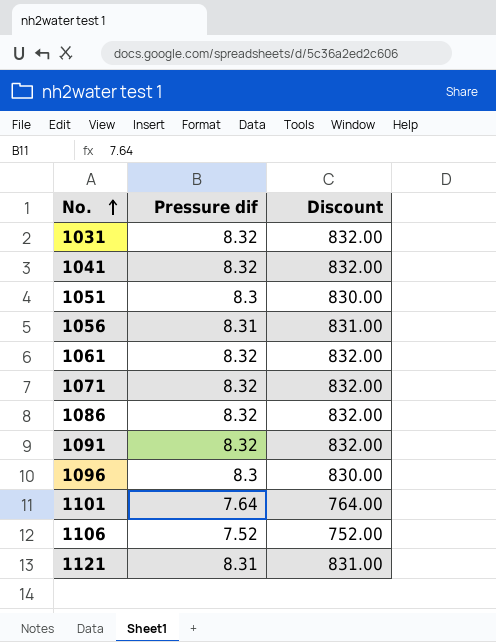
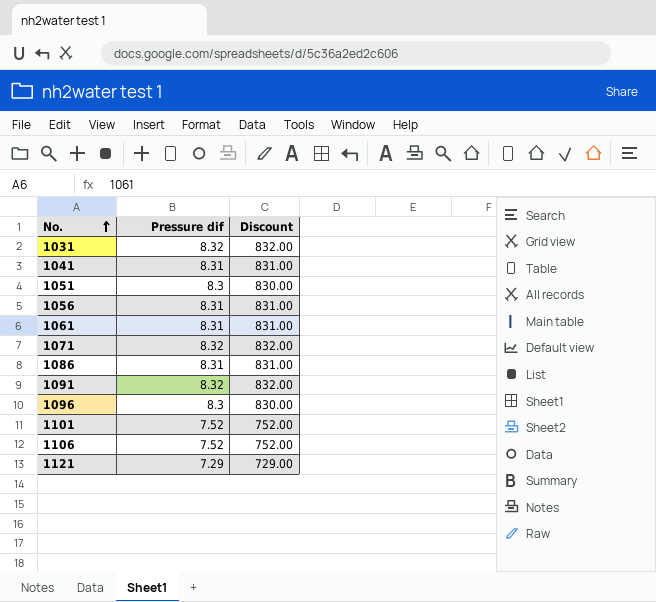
1041 | Pressure dif: 8.32 -> 8.31
1041 | Discount: 832.00 -> 831.00
1061 | Pressure dif: 8.32 -> 8.31
1061 | Discount: 832.00 -> 831.00
1086 | Pressure dif: 8.32 -> 8.31
1086 | Discount: 832.00 -> 831.00
1101 | Pressure dif: 7.64 -> 7.52
1101 | Discount: 764.00 -> 752.00
1121 | Pressure dif: 8.31 -> 7.29
1121 | Discount: 831.00 -> 729.00

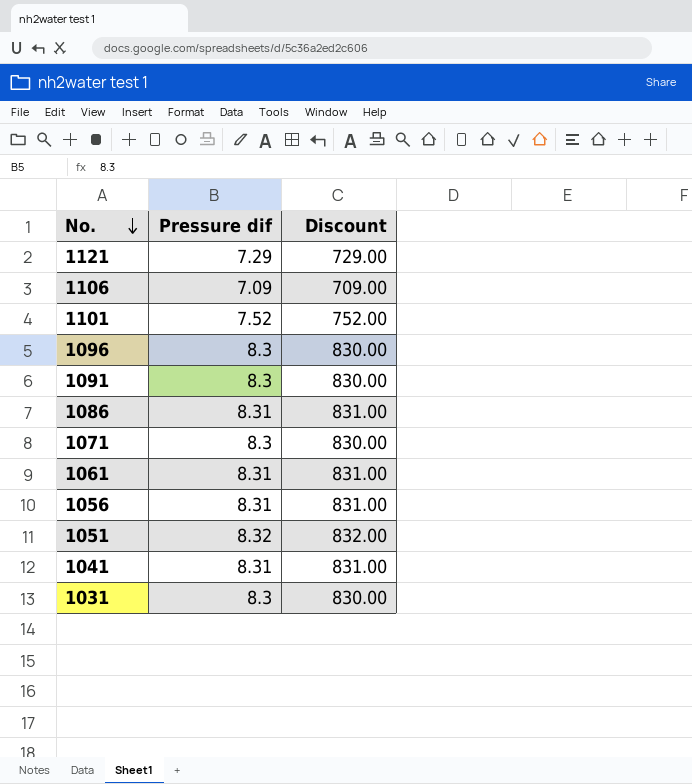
row order: No. ascending -> No. descending
1106 | Pressure dif: 7.52 -> 7.09
1106 | Discount: 752.00 -> 709.00
1091 | Pressure dif: 8.32 -> 8.3
1091 | Discount: 832.00 -> 830.00
1071 | Pressure dif: 8.32 -> 8.3
1071 | Discount: 832.00 -> 830.00
1051 | Pressure dif: 8.3 -> 8.32
1051 | Discount: 830.00 -> 832.00
1031 | Pressure dif: 8.32 -> 8.3
1031 | Discount: 832.00 -> 830.00

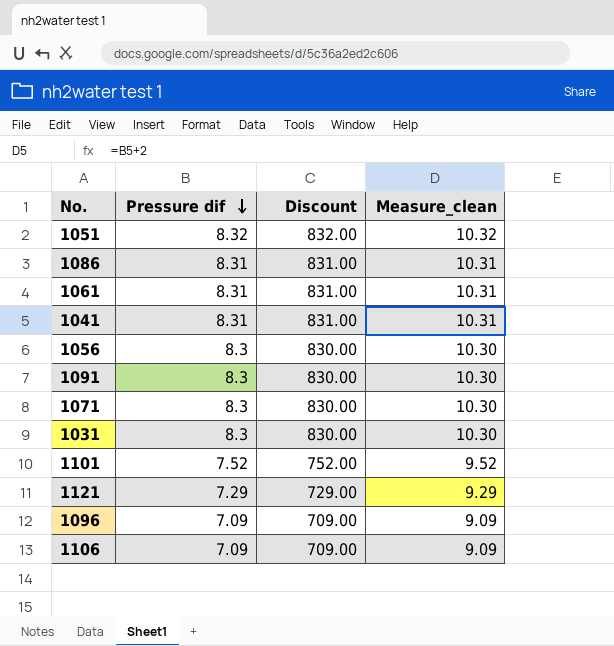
row order: No. descending -> Pressure dif descending
column Measure_clean | formula: none -> [Pressure dif] + 2
1056 | Pressure dif: 8.31 -> 8.3
1056 | Discount: 831.00 -> 830.00
1096 | Pressure dif: 8.3 -> 7.09
1096 | Discount: 830.00 -> 709.00

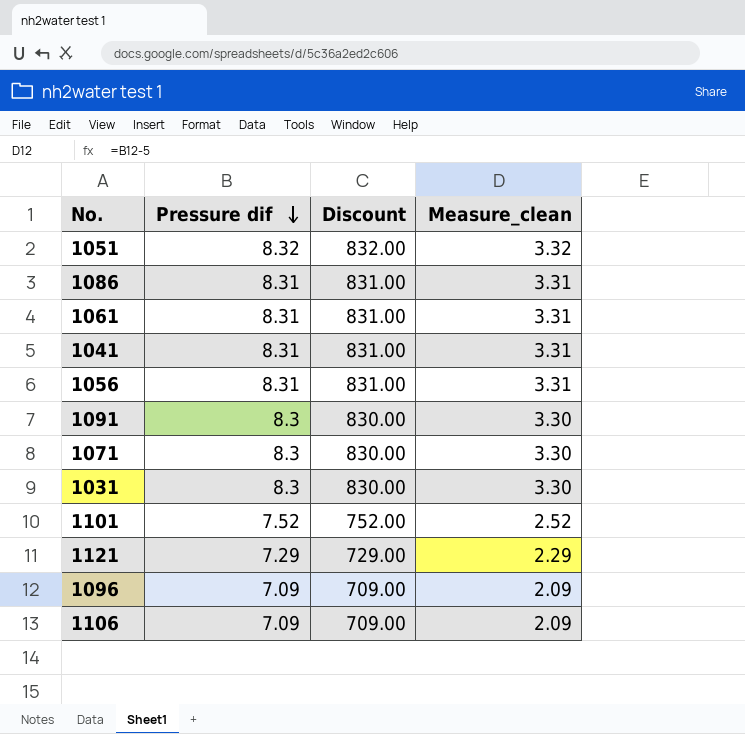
column Measure_clean | formula: [Pressure dif] + 2 -> [Pressure dif] - 5
1056 | Pressure dif: 8.3 -> 8.31
1056 | Discount: 830.00 -> 831.00

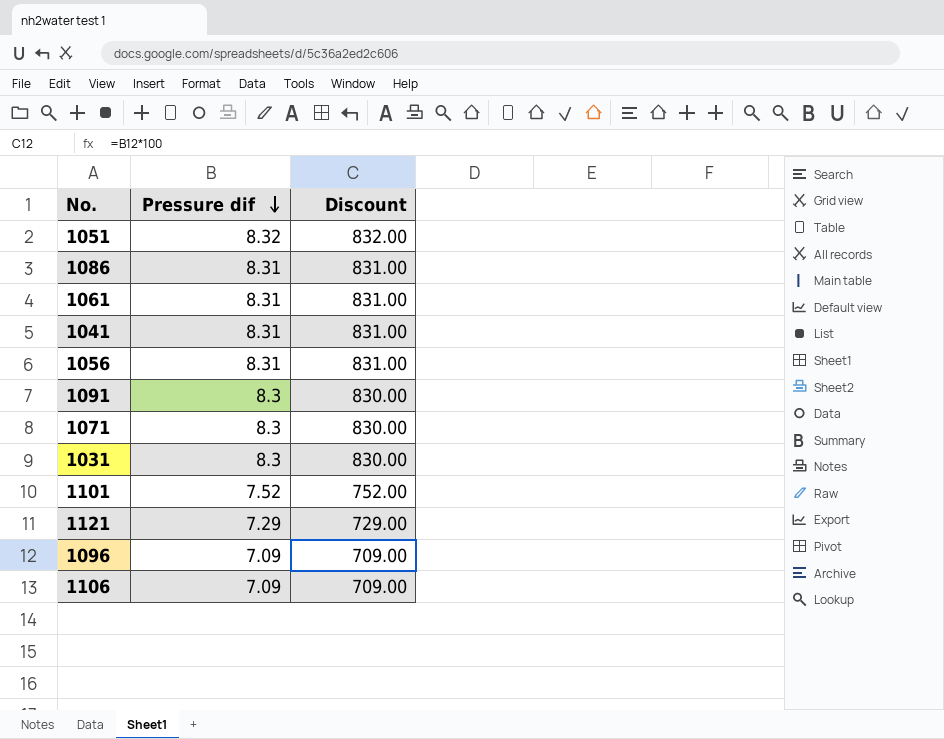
column Measure_clean | formula: [Pressure dif] - 5 -> none

